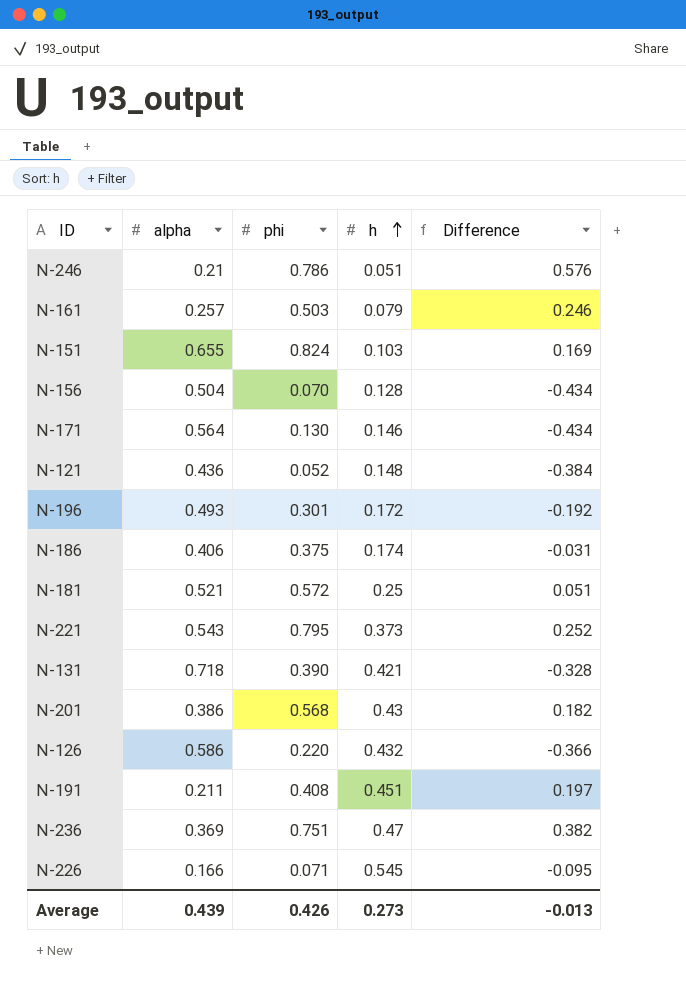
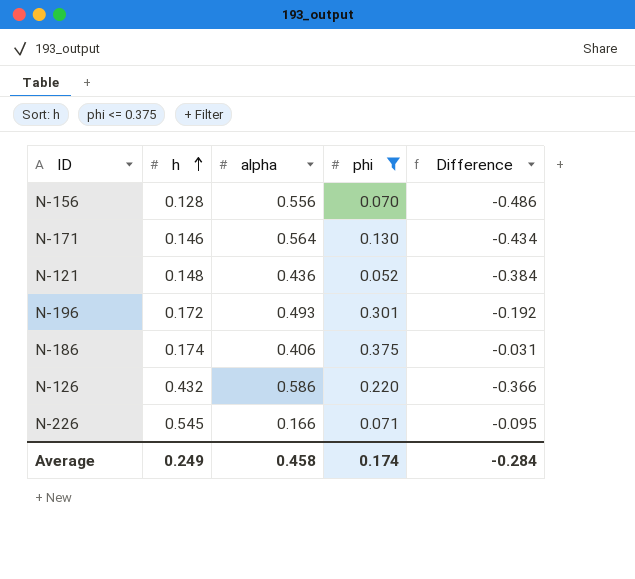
filter: none -> phi <= 0.375
column h | position: 4 -> 2
N-156 | alpha: 0.504 -> 0.556
N-156 | Difference: -0.434 -> -0.486
Average | h: 0.273 -> 0.249
Average | alpha: 0.439 -> 0.458
Average | phi: 0.426 -> 0.174
Average | Difference: -0.013 -> -0.284

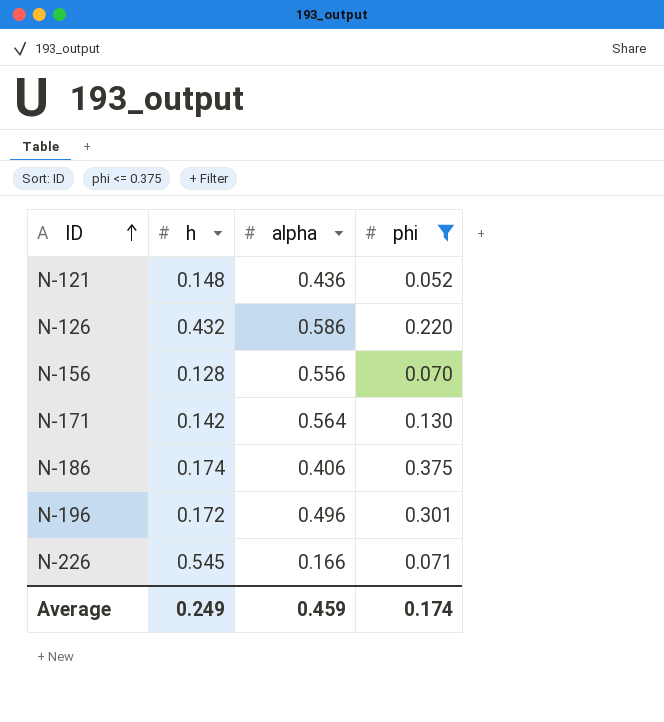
row order: h ascending -> ID ascending
column Difference | formula: [phi] - [alpha] -> none
N-171 | h: 0.146 -> 0.142
N-196 | alpha: 0.493 -> 0.496
Average | alpha: 0.458 -> 0.459

